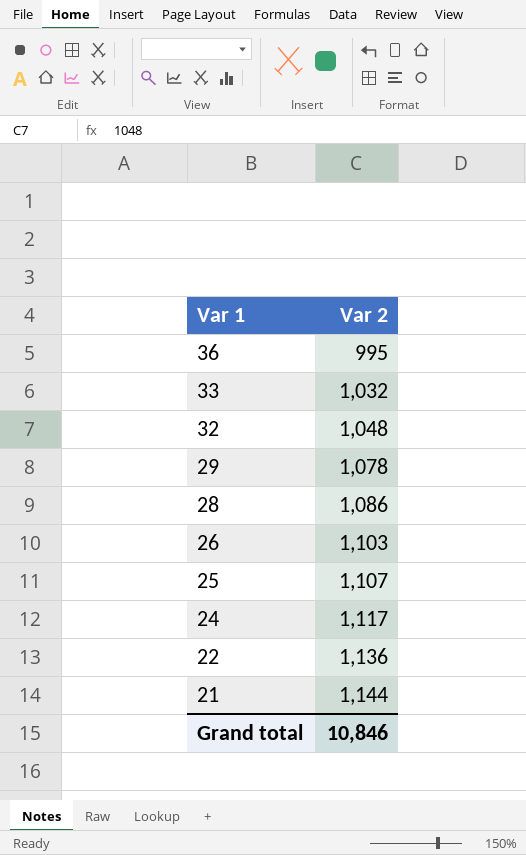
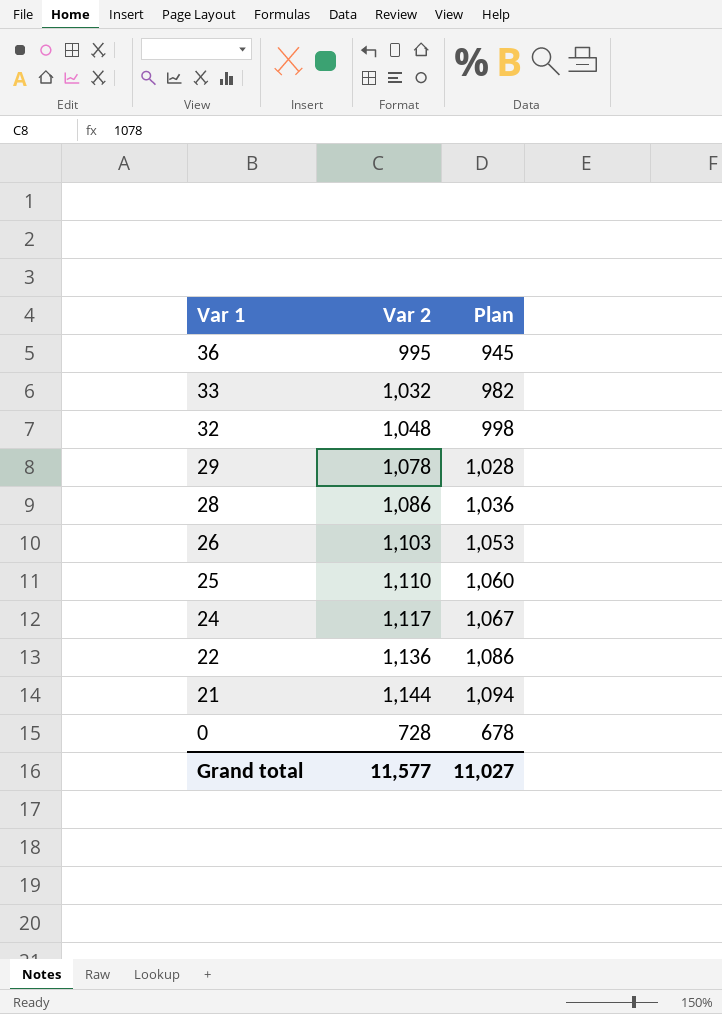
column Plan | formula: none -> [Var 2] - 50
25 | Var 2: 1,107 -> 1,110
row 0: none -> 728 | 678
Grand total | Var 2: 10,846 -> 11,577

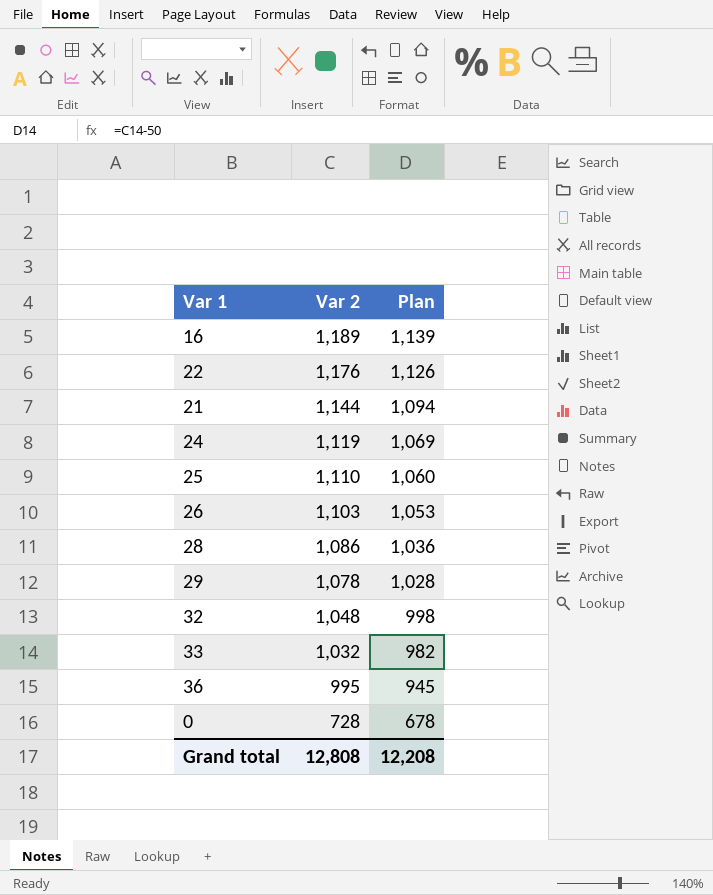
row order: Var 1 descending -> Var 2 descending
row 16: none -> 1,189 | 1,139
22 | Var 2: 1,136 -> 1,176
22 | Plan: 1,086 -> 1,126
24 | Var 2: 1,117 -> 1,119
24 | Plan: 1,067 -> 1,069
Grand total | Var 2: 11,577 -> 12,808
Grand total | Plan: 11,027 -> 12,208

